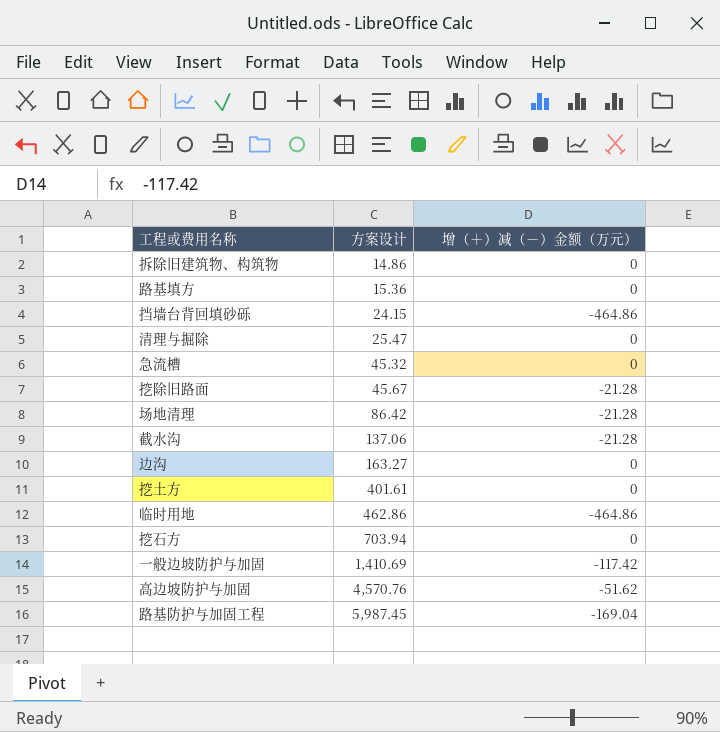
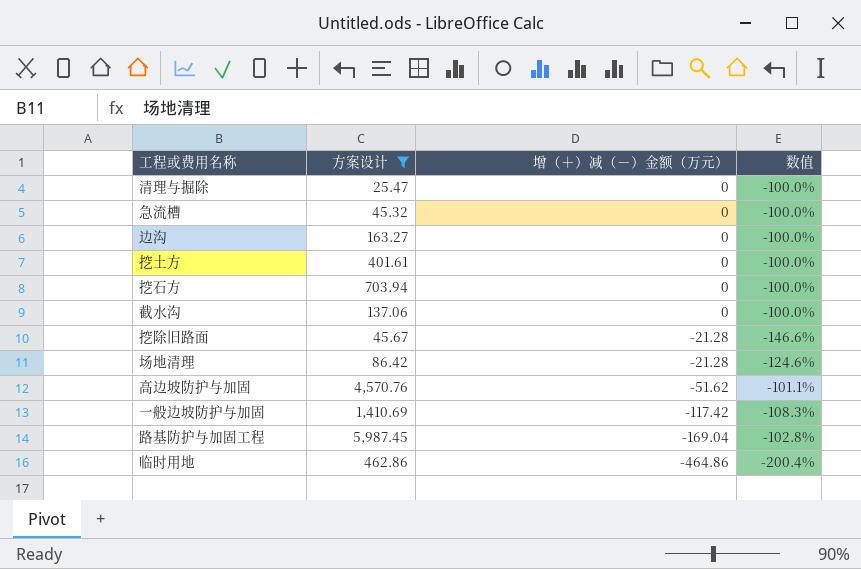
filter: none -> 方案设计 >= 25.47
row order: 方案设计 ascending -> 增（＋）减（－）金额（万元） descending
column 数值 | formula: none -> ([增（＋）减（－）金额（万元）] - [方案设计]) / [方案设计]
截水沟 | 增（＋）减（－）金额（万元）: -21.28 -> 0

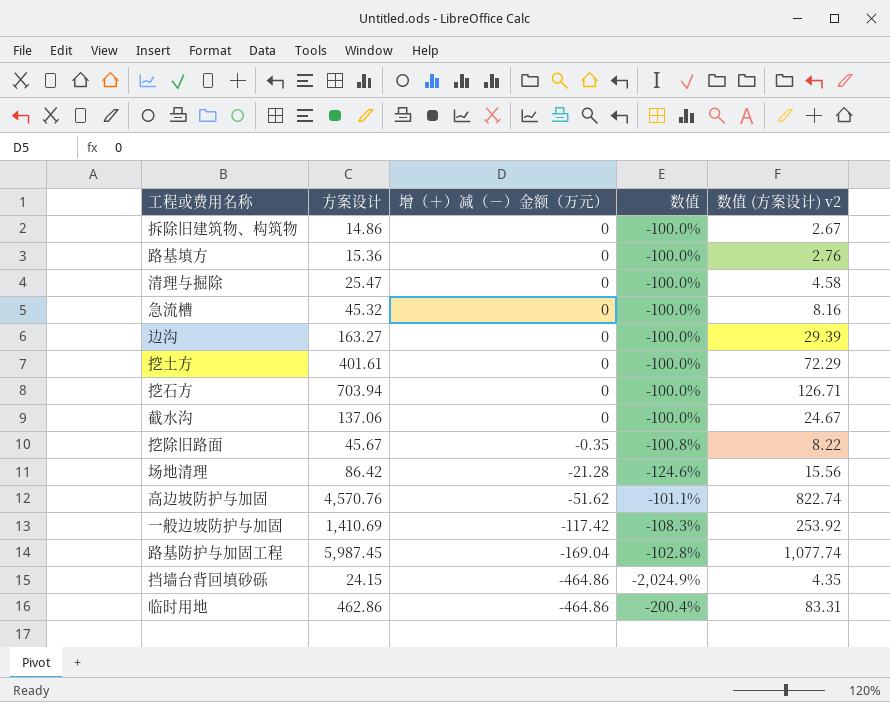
filter: 方案设计 >= 25.47 -> none
column 数值 (方案设计) v2 | formula: none -> [方案设计] * 0.18
挖除旧路面 | 增（＋）减（－）金额（万元）: -21.28 -> -0.35
挖除旧路面 | 数值: -146.6% -> -100.8%

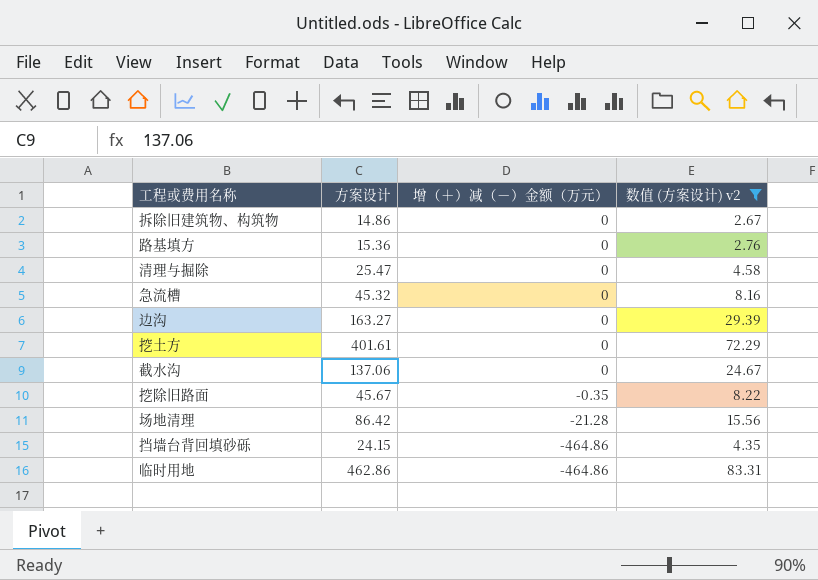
filter: none -> 数值 (方案设计) v2 <= 83.31
column 数值 | formula: ([增（＋）减（－）金额（万元）] - [方案设计]) / [方案设计] -> none

